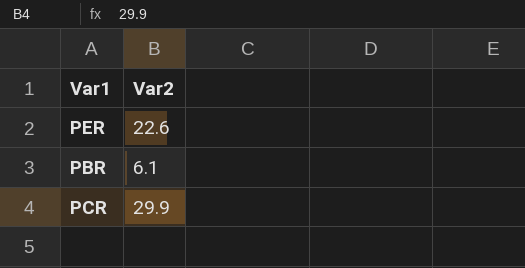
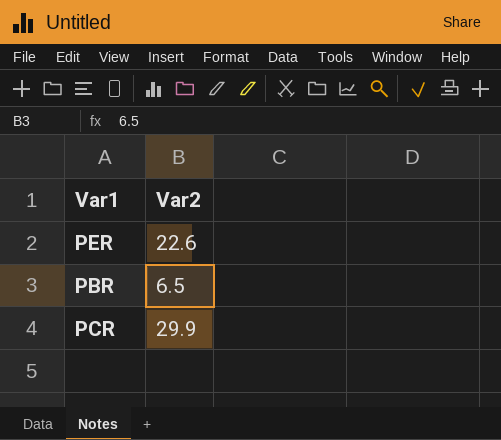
PBR | Var2: 6.1 -> 6.5

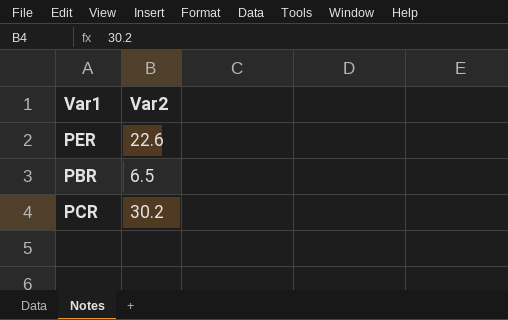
PCR | Var2: 29.9 -> 30.2

